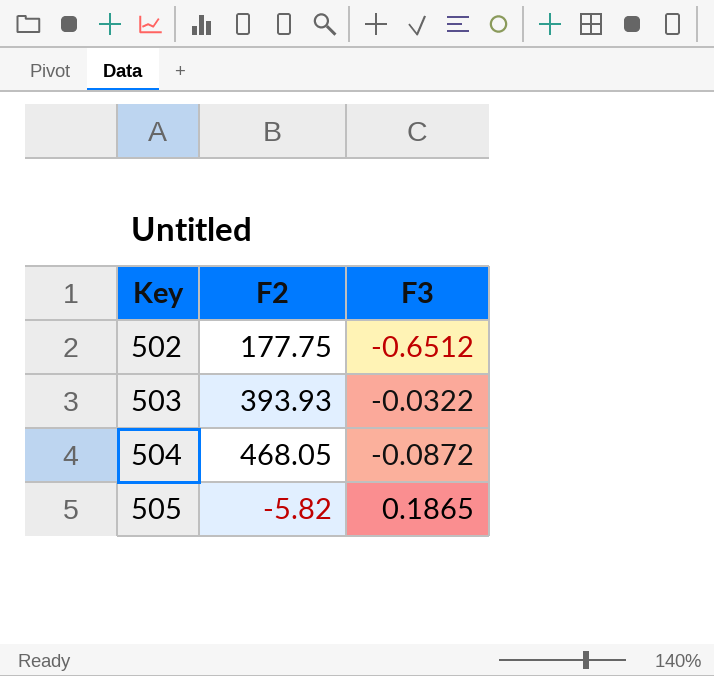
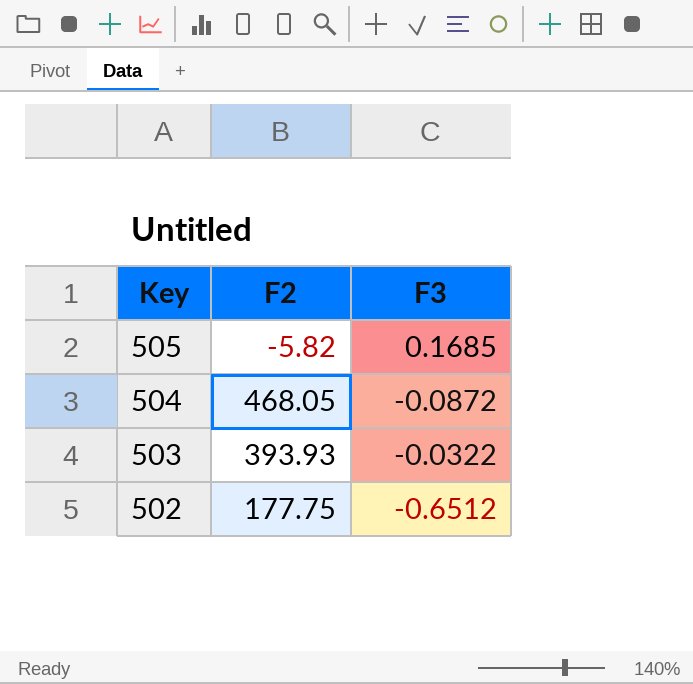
row order: Key ascending -> Key descending
505 | F3: 0.1865 -> 0.1685

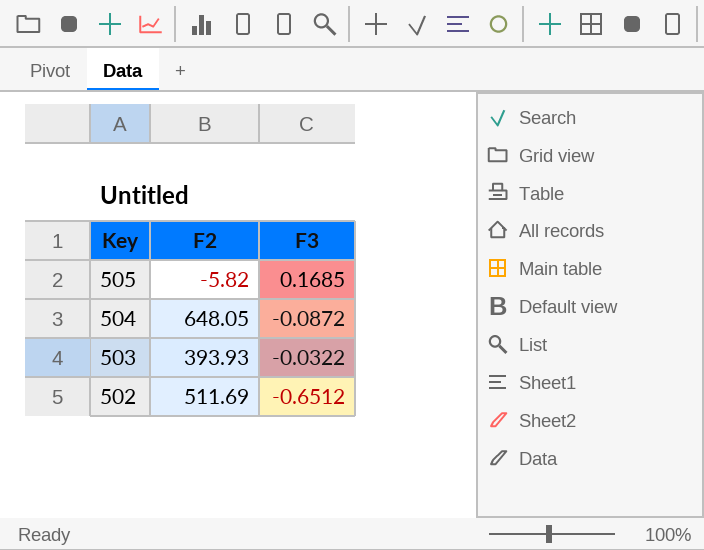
504 | F2: 468.05 -> 648.05
502 | F2: 177.75 -> 511.69

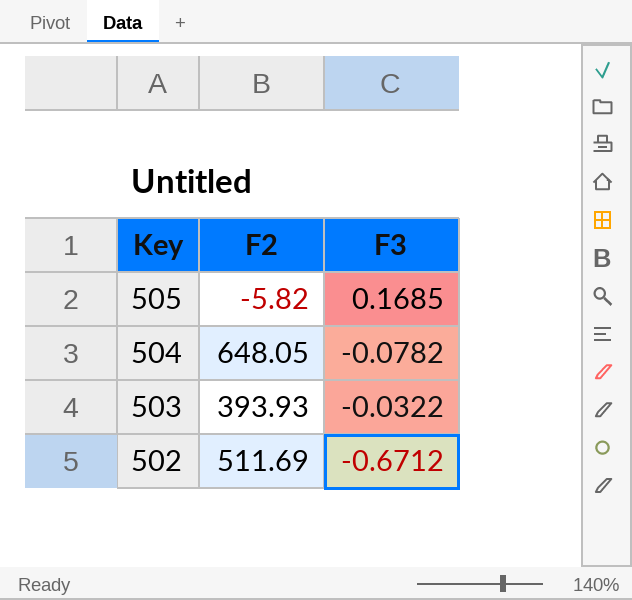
504 | F3: -0.0872 -> -0.0782
502 | F3: -0.6512 -> -0.6712

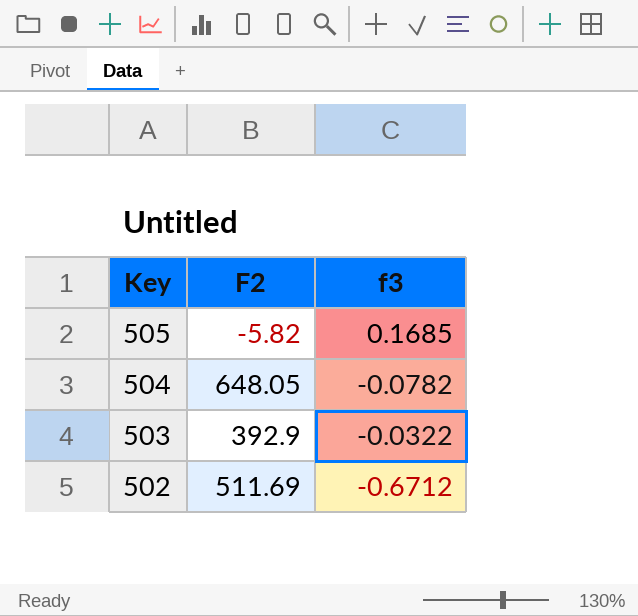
column name: F3 -> f3
503 | F2: 393.93 -> 392.9

